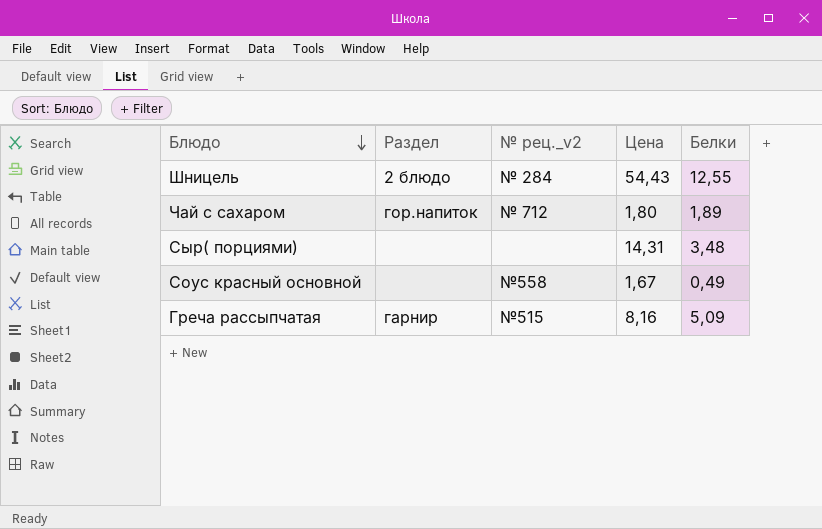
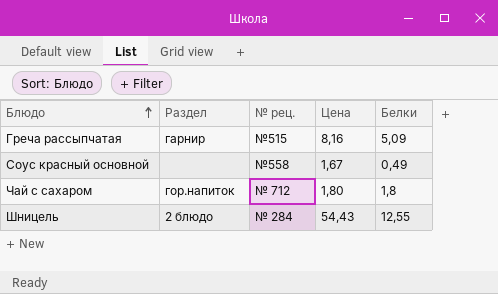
row order: Блюдо descending -> Блюдо ascending
column name: № рец._v2 -> № рец.
row Сыр( порциями): none | none | 14,31 | 3,48 -> none
Чай с сахаром | Белки: 1,89 -> 1,8

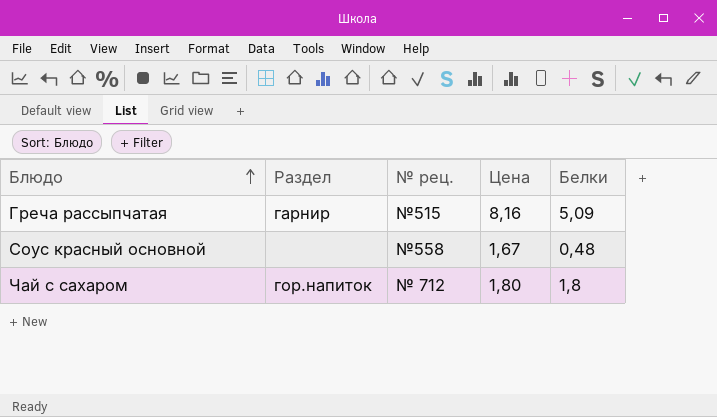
row Шницель: 2 блюдо | № 284 | 54,43 | 12,55 -> none
Соус красный основной | Белки: 0,49 -> 0,48

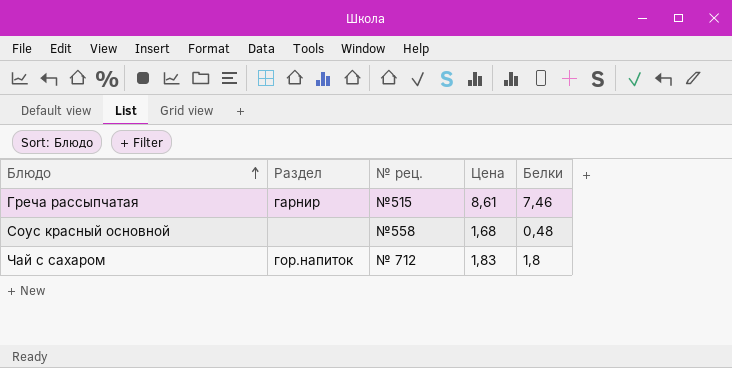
Греча рассыпчатая | Цена: 8,16 -> 8,61
Греча рассыпчатая | Белки: 5,09 -> 7,46
Соус красный основной | Цена: 1,67 -> 1,68
Чай с сахаром | Цена: 1,80 -> 1,83

